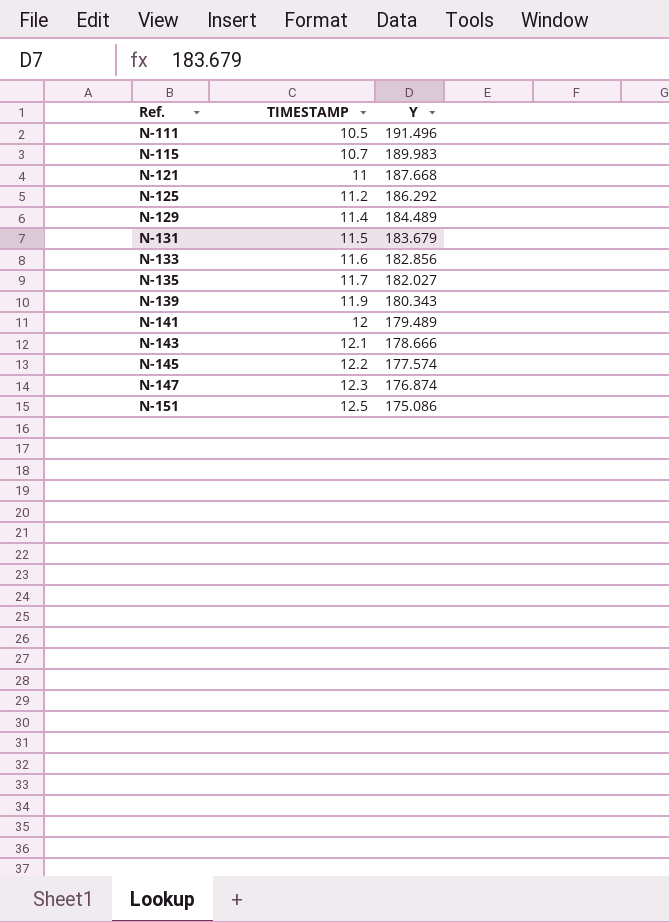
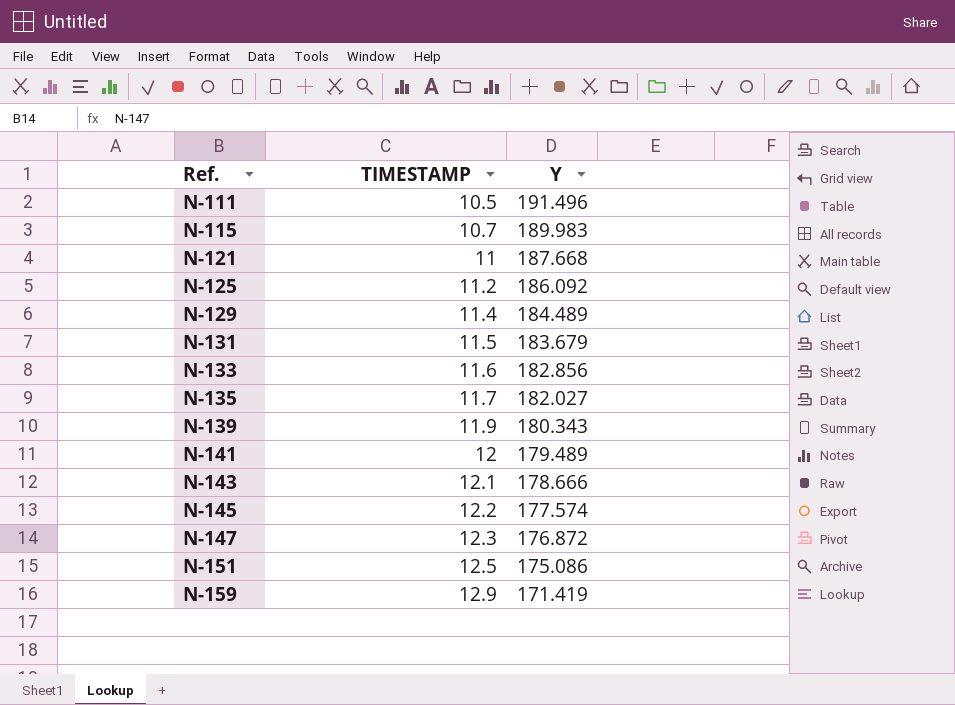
N-125 | Y: 186.292 -> 186.092
N-147 | Y: 176.874 -> 176.872
row N-159: none -> 12.9 | 171.419

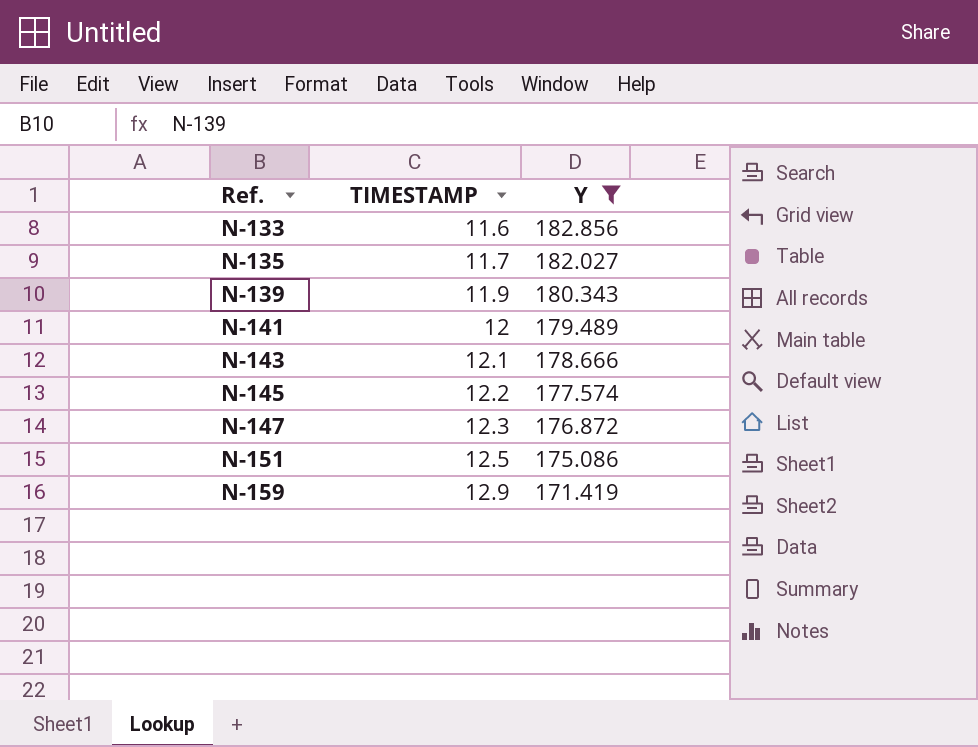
filter: none -> Y <= 182.856

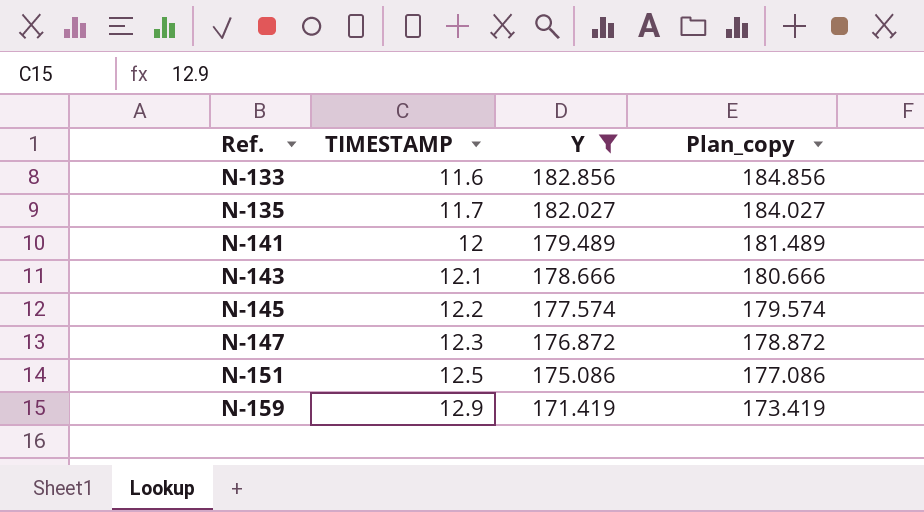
column Plan_copy | formula: none -> [Y] + 2
row N-139: 11.9 | 180.343 -> none

